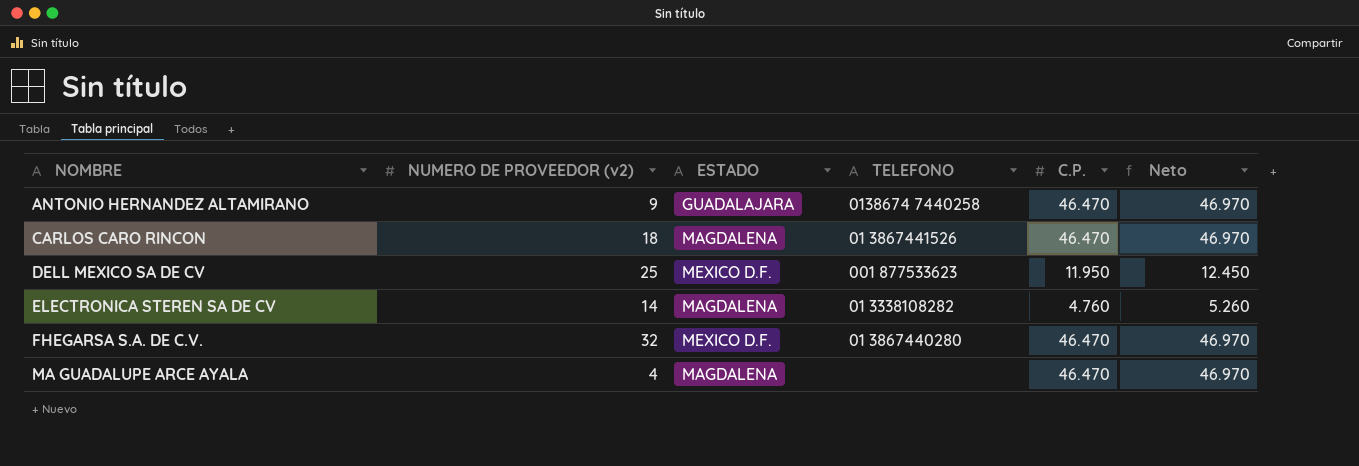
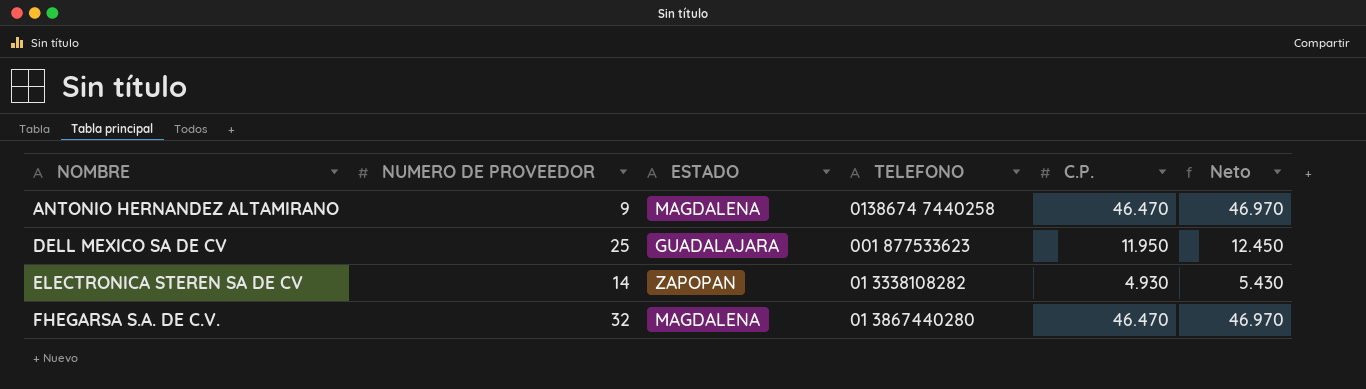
column name: NUMERO DE PROVEEDOR (v2) -> NUMERO DE PROVEEDOR
row CARLOS CARO RINCON: 18 | MAGDALENA | 01 3867441526 | 46.470 | 46.970 -> none
row MA GUADALUPE ARCE AYALA: 4 | MAGDALENA | none | 46.470 | 46.970 -> none
ANTONIO HERNANDEZ ALTAMIRANO | ESTADO: GUADALAJARA -> MAGDALENA
DELL MEXICO SA DE CV | ESTADO: MEXICO D.F. -> GUADALAJARA
ELECTRONICA STEREN SA DE CV | ESTADO: MAGDALENA -> ZAPOPAN
ELECTRONICA STEREN SA DE CV | C.P.: 4.760 -> 4.930
ELECTRONICA STEREN SA DE CV | Neto: 5.260 -> 5.430
FHEGARSA S.A. DE C.V. | ESTADO: MEXICO D.F. -> MAGDALENA

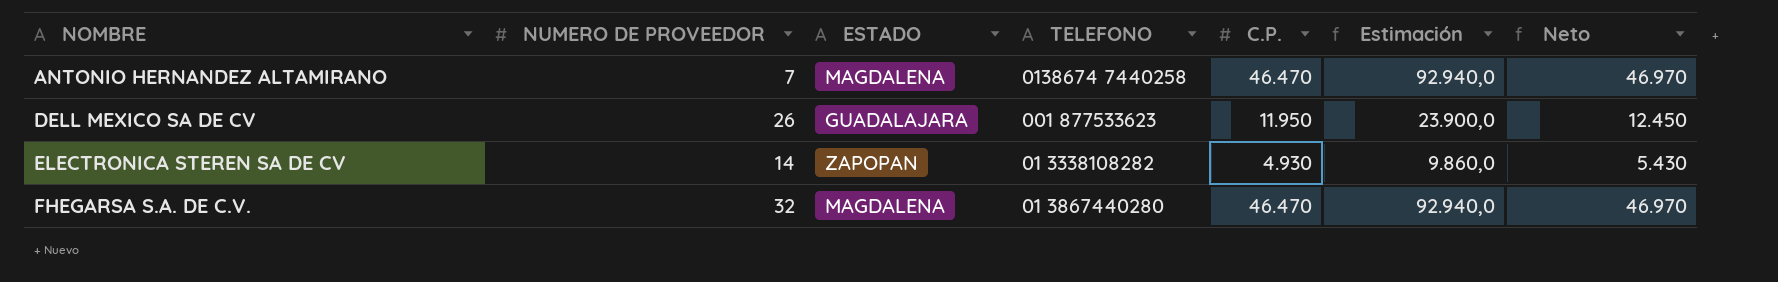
column Estimación | formula: none -> [C.P.] * 2
ANTONIO HERNANDEZ ALTAMIRANO | NUMERO DE PROVEEDOR: 9 -> 7
DELL MEXICO SA DE CV | NUMERO DE PROVEEDOR: 25 -> 26

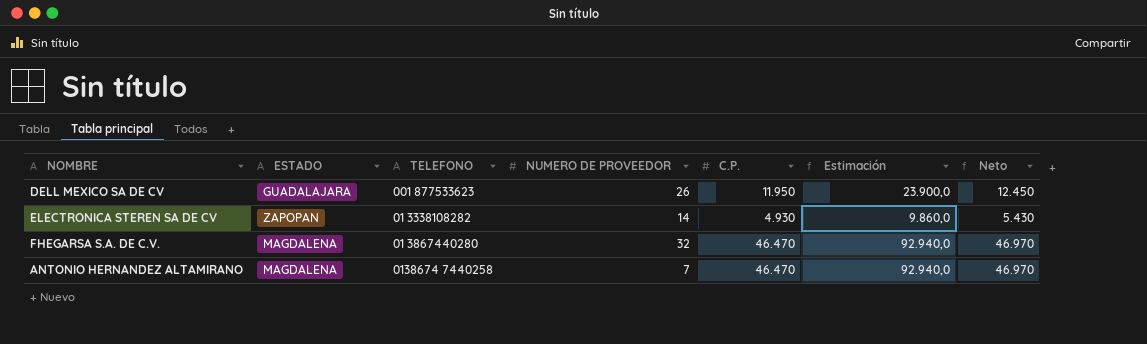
row order: NOMBRE ascending -> TELEFONO ascending
column NUMERO DE PROVEEDOR | position: 2 -> 4

